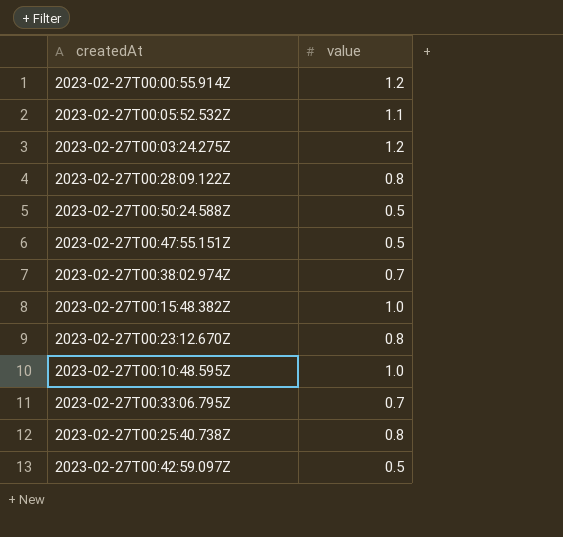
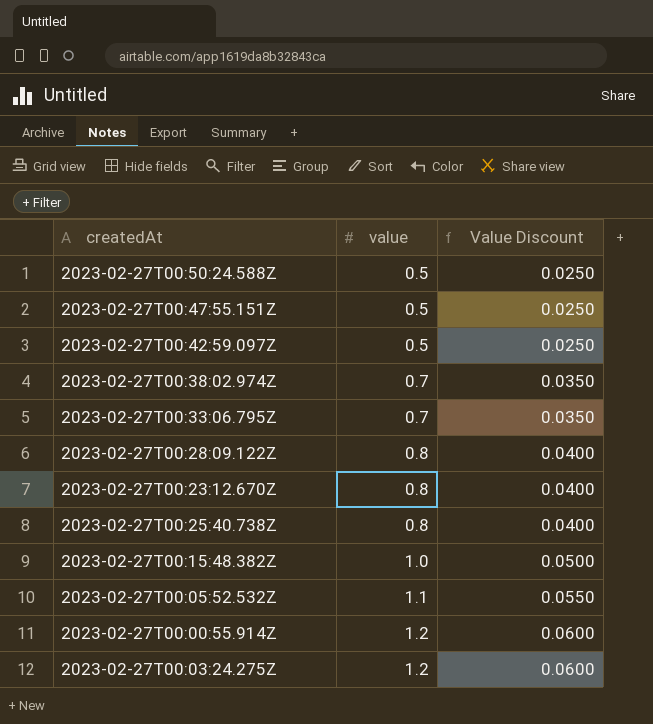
row order: none -> value ascending
column Value Discount | formula: none -> [value] * 0.05
row 2023-02-27T00:10:48.595Z: 1.0 -> none

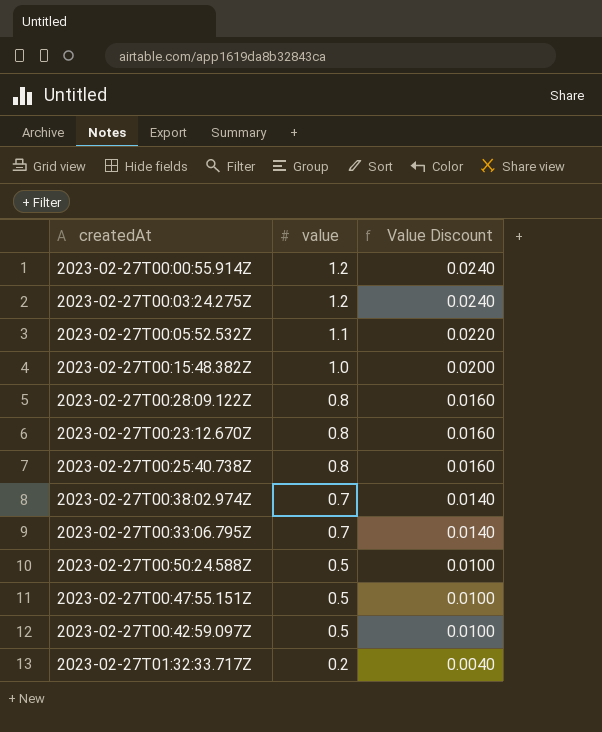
row order: value ascending -> value descending
column Value Discount | formula: [value] * 0.05 -> [value] * 0.02
row 2023-02-27T01:32:33.717Z: none -> 0.2 | 0.0040

